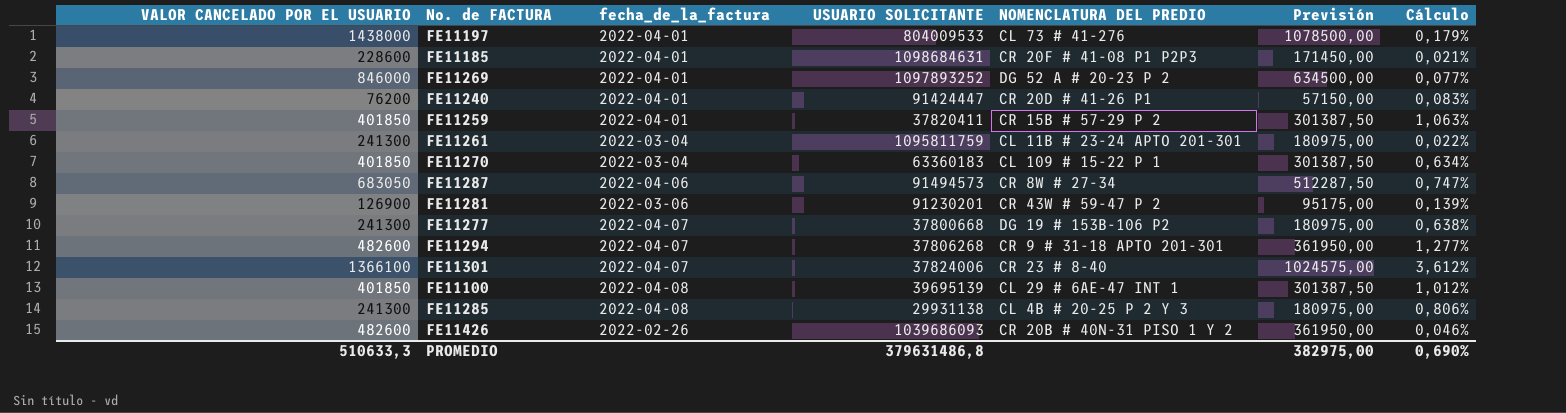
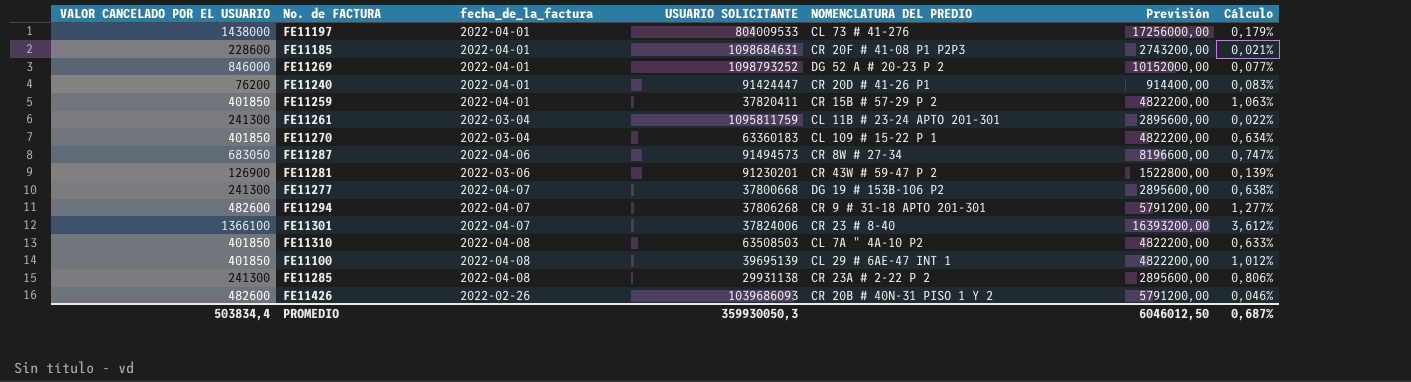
column Previsión | formula: [VALOR CANCELADO POR EL USUARIO] * 0,75 -> [VALOR CANCELADO POR EL USUARIO] * 12
FE11269 | USUARIO SOLICITANTE: 1097893252 -> 1098793252
row FE11310: none -> 401850 | 2022-04-08 | 63508503 | CL 7A " 4A-10 P2 | 4822200,00 | 0,633%
FE11285 | NOMENCLATURA DEL PREDIO: CL 4B # 20-25 P 2 Y 3 -> CR 23A # 2-22 P 2
PROMEDIO | VALOR CANCELADO POR EL USUARIO: 510633,3 -> 503834,4
PROMEDIO | USUARIO SOLICITANTE: 379631486,8 -> 359930050,3
PROMEDIO | Previsión: 382975,00 -> 6046012,50
PROMEDIO | Cálculo: 0,690% -> 0,687%

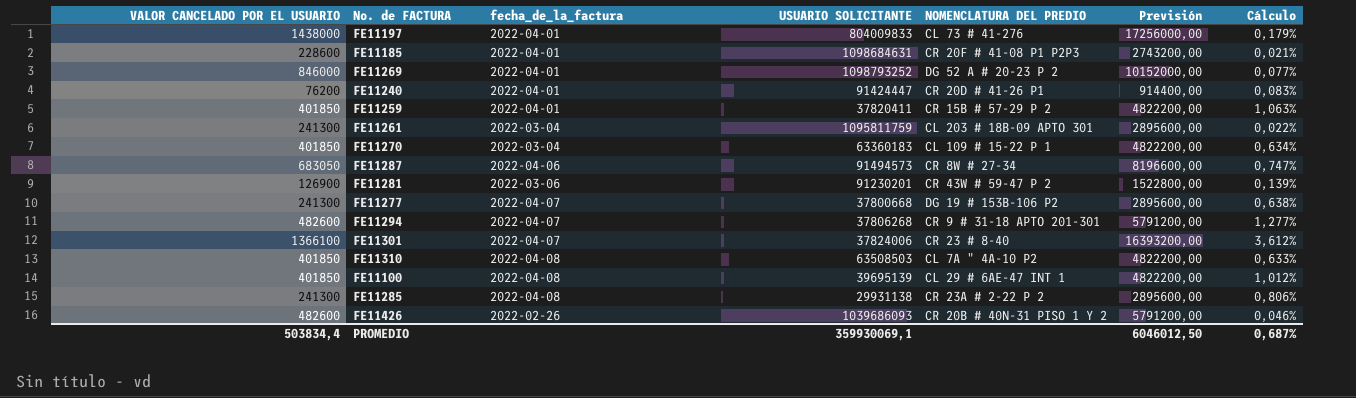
FE11197 | USUARIO SOLICITANTE: 804009533 -> 804009833
FE11261 | NOMENCLATURA DEL PREDIO: CL 11B # 23-24 APTO 201-301 -> CL 203 # 18B-09 APTO 301
PROMEDIO | USUARIO SOLICITANTE: 359930050,3 -> 359930069,1

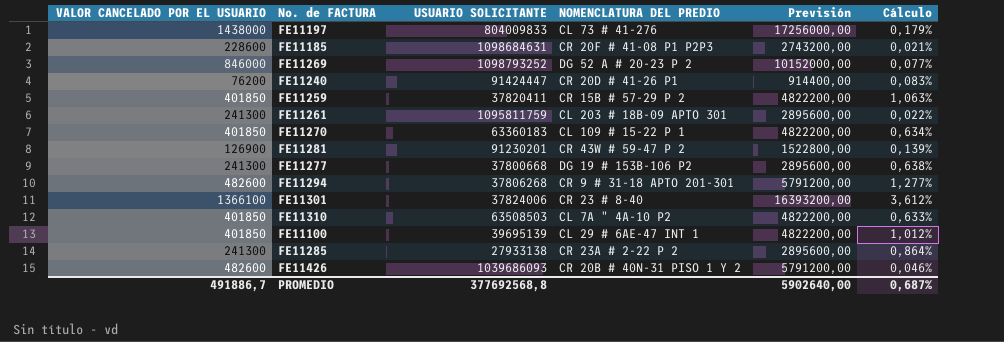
column fecha_de_la_factura | position: 3 -> none
row FE11287: 683050 | 2022-04-06 | 91494573 | CR 8W # 27-34 | 8196600,00 | 0,747% -> none
FE11285 | USUARIO SOLICITANTE: 29931138 -> 27933138
FE11285 | Cálculo: 0,806% -> 0,864%
PROMEDIO | VALOR CANCELADO POR EL USUARIO: 503834,4 -> 491886,7
PROMEDIO | USUARIO SOLICITANTE: 359930069,1 -> 377692568,8
PROMEDIO | Previsión: 6046012,50 -> 5902640,00

